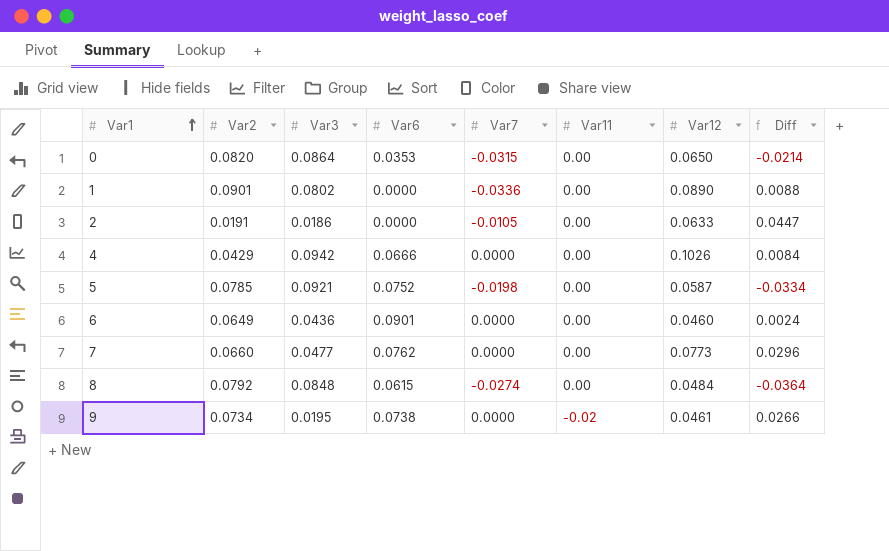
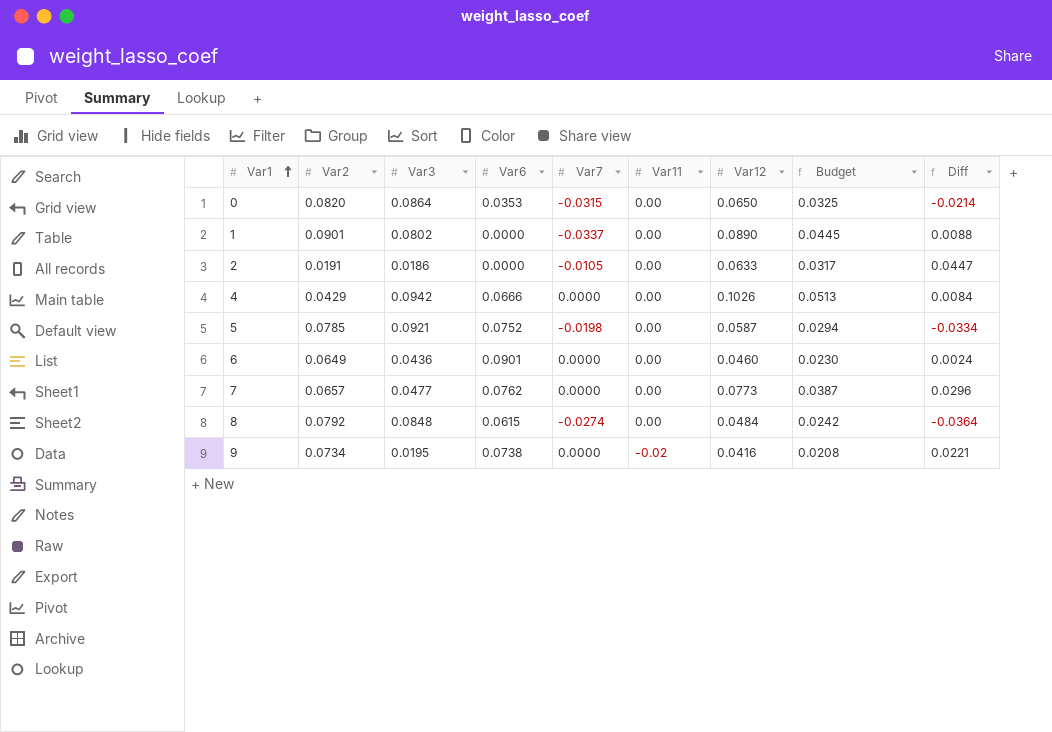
column Budget | formula: none -> [Var12] * 0.5
1 | Var7: -0.0336 -> -0.0337
7 | Var2: 0.0660 -> 0.0657
9 | Var12: 0.0461 -> 0.0416
9 | Diff: 0.0266 -> 0.0221

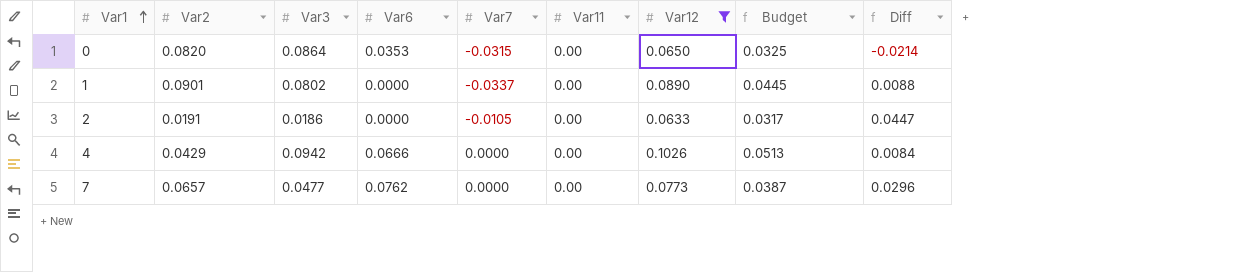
filter: none -> Var12 >= 0.0633

